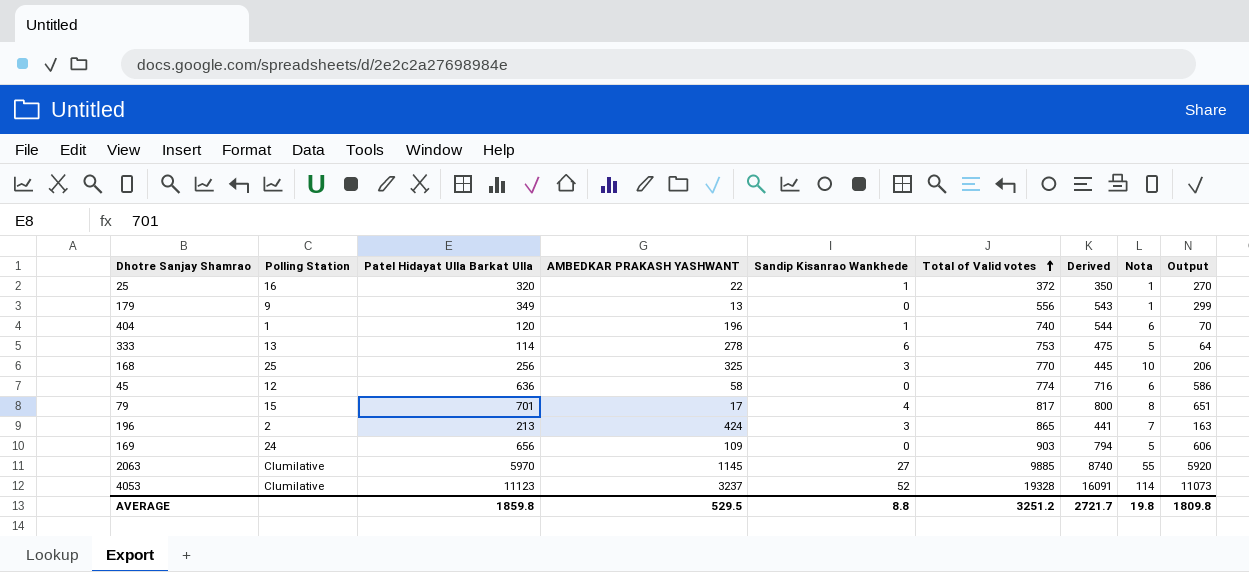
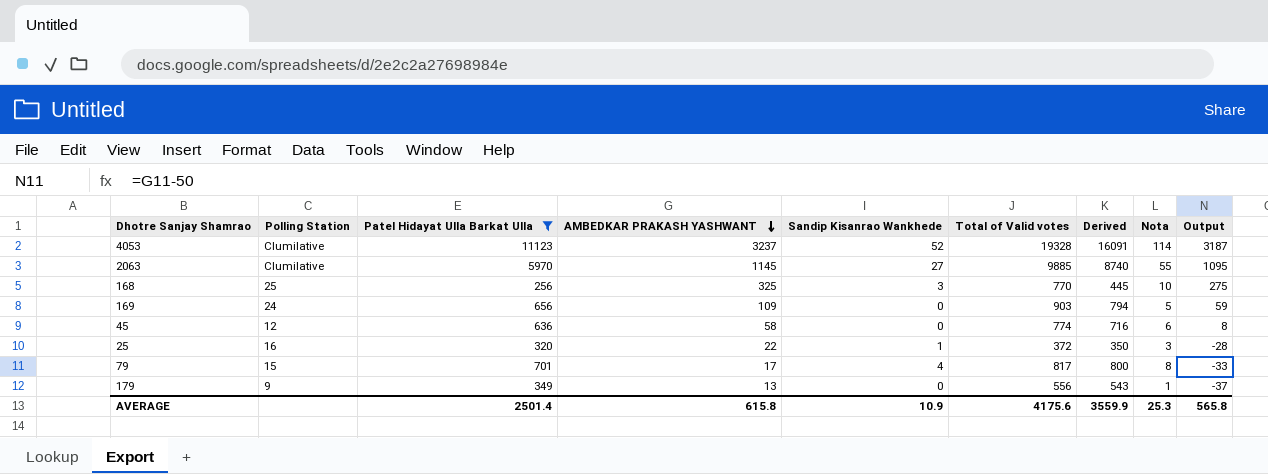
filter: none -> Patel Hidayat Ulla Barkat Ulla >= 256
row order: Total of Valid votes ascending -> AMBEDKAR PRAKASH YASHWANT descending
column Output | formula: [Patel Hidayat Ulla Barkat Ulla] - 50 -> [AMBEDKAR PRAKASH YASHWANT] - 50
25 | Nota: 1 -> 3
AVERAGE | Patel Hidayat Ulla Barkat Ulla: 1859.8 -> 2501.4
AVERAGE | AMBEDKAR PRAKASH YASHWANT: 529.5 -> 615.8
AVERAGE | Sandip Kisanrao Wankhede: 8.8 -> 10.9
AVERAGE | Total of Valid votes: 3251.2 -> 4175.6
AVERAGE | Derived: 2721.7 -> 3559.9
AVERAGE | Nota: 19.8 -> 25.3
AVERAGE | Output: 1809.8 -> 565.8

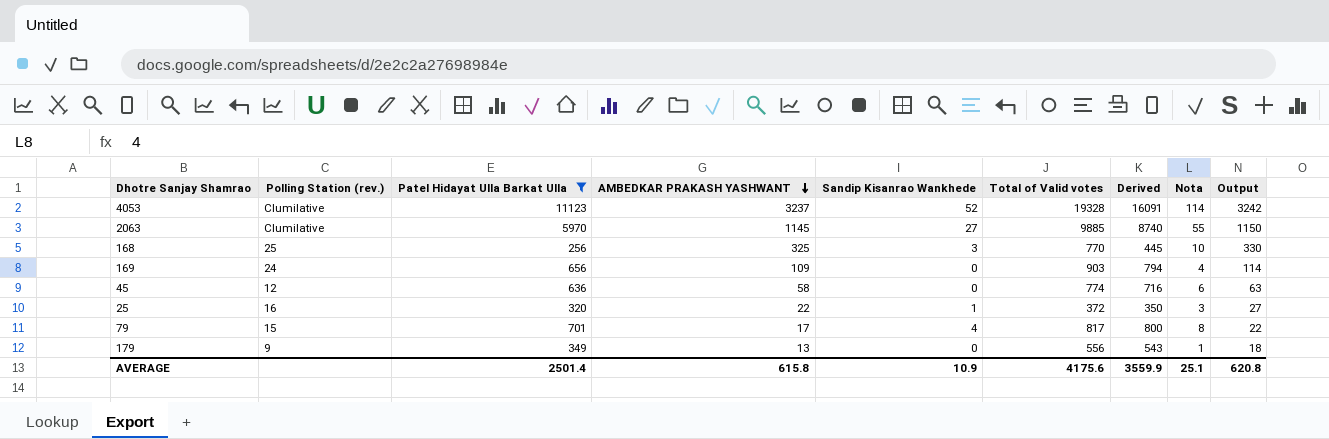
column name: Polling Station -> Polling Station (rev.)
column Output | formula: [AMBEDKAR PRAKASH YASHWANT] - 50 -> [AMBEDKAR PRAKASH YASHWANT] + 5
169 | Nota: 5 -> 4
AVERAGE | Nota: 25.3 -> 25.1
AVERAGE | Output: 565.8 -> 620.8

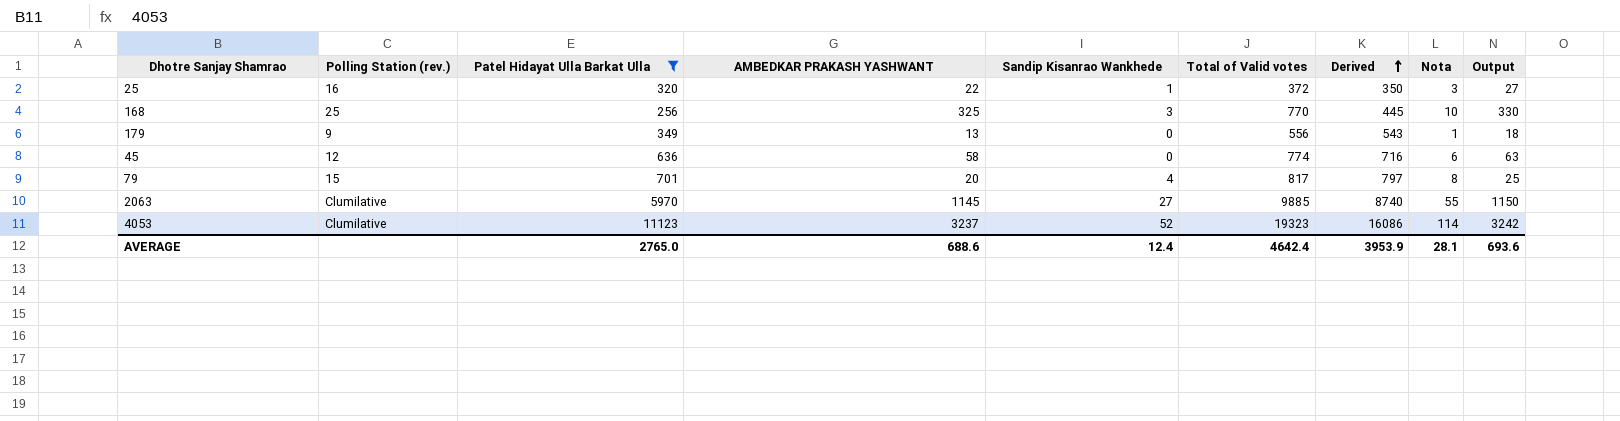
row order: AMBEDKAR PRAKASH YASHWANT descending -> Derived ascending
row 169: 24 | 656 | 109 | 0 | 903 | 794 | 4 | 114 -> none
79 | AMBEDKAR PRAKASH YASHWANT: 17 -> 20
79 | Derived: 800 -> 797
79 | Output: 22 -> 25
4053 | Total of Valid votes: 19328 -> 19323
4053 | Derived: 16091 -> 16086
AVERAGE | Patel Hidayat Ulla Barkat Ulla: 2501.4 -> 2765.0
AVERAGE | AMBEDKAR PRAKASH YASHWANT: 615.8 -> 688.6
AVERAGE | Sandip Kisanrao Wankhede: 10.9 -> 12.4
AVERAGE | Total of Valid votes: 4175.6 -> 4642.4
AVERAGE | Derived: 3559.9 -> 3953.9
AVERAGE | Nota: 25.1 -> 28.1
AVERAGE | Output: 620.8 -> 693.6

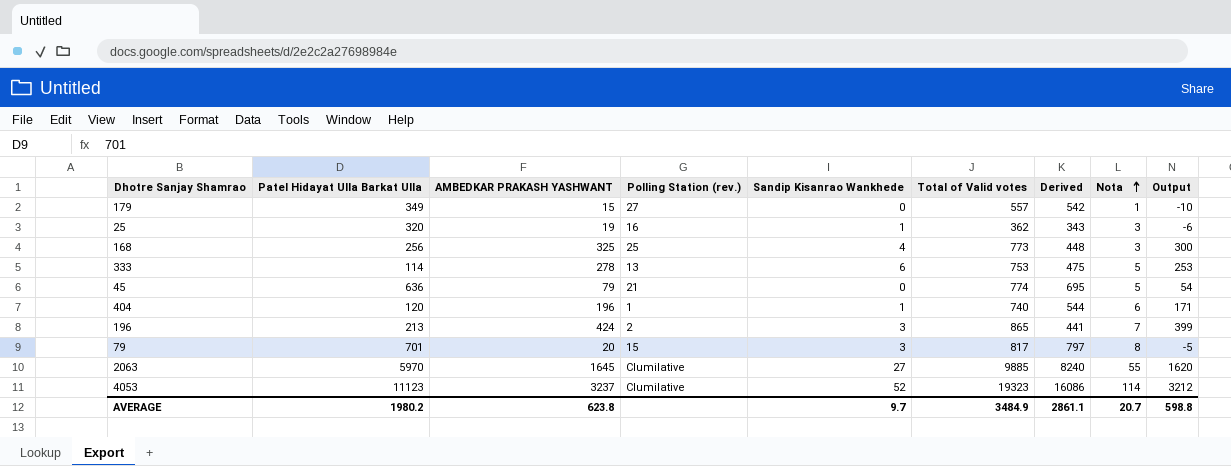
filter: Patel Hidayat Ulla Barkat Ulla >= 256 -> none
row order: Derived ascending -> Nota ascending
column Polling Station (rev.) | position: 2 -> 4
column Output | formula: [AMBEDKAR PRAKASH YASHWANT] + 5 -> [AMBEDKAR PRAKASH YASHWANT] - 25
179 | AMBEDKAR PRAKASH YASHWANT: 13 -> 15
179 | Polling Station (rev.): 9 -> 27
179 | Total of Valid votes: 556 -> 557
179 | Derived: 543 -> 542
25 | AMBEDKAR PRAKASH YASHWANT: 22 -> 19
25 | Total of Valid votes: 372 -> 362
25 | Derived: 350 -> 343
168 | Sandip Kisanrao Wankhede: 3 -> 4
168 | Total of Valid votes: 770 -> 773
168 | Derived: 445 -> 448
168 | Nota: 10 -> 3
45 | AMBEDKAR PRAKASH YASHWANT: 58 -> 79
45 | Polling Station (rev.): 12 -> 21
45 | Derived: 716 -> 695
45 | Nota: 6 -> 5
79 | Sandip Kisanrao Wankhede: 4 -> 3
2063 | AMBEDKAR PRAKASH YASHWANT: 1145 -> 1645
2063 | Derived: 8740 -> 8240
AVERAGE | Patel Hidayat Ulla Barkat Ulla: 2765.0 -> 1980.2
AVERAGE | AMBEDKAR PRAKASH YASHWANT: 688.6 -> 623.8
AVERAGE | Sandip Kisanrao Wankhede: 12.4 -> 9.7
AVERAGE | Total of Valid votes: 4642.4 -> 3484.9
AVERAGE | Derived: 3953.9 -> 2861.1
AVERAGE | Nota: 28.1 -> 20.7
AVERAGE | Output: 693.6 -> 598.8

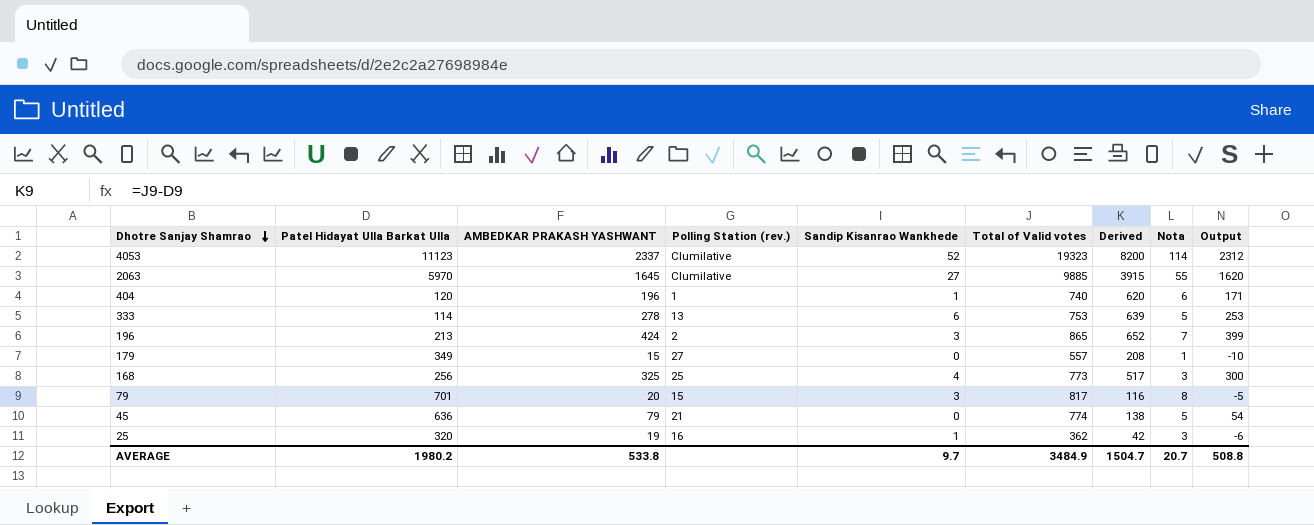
row order: Nota ascending -> Dhotre Sanjay Shamrao descending
column Derived | formula: [Total of Valid votes] - [AMBEDKAR PRAKASH YASHWANT] -> [Total of Valid votes] - [Patel Hidayat Ulla Barkat Ulla]
4053 | AMBEDKAR PRAKASH YASHWANT: 3237 -> 2337
4053 | Output: 3212 -> 2312
AVERAGE | AMBEDKAR PRAKASH YASHWANT: 623.8 -> 533.8
AVERAGE | Derived: 2861.1 -> 1504.7
AVERAGE | Output: 598.8 -> 508.8

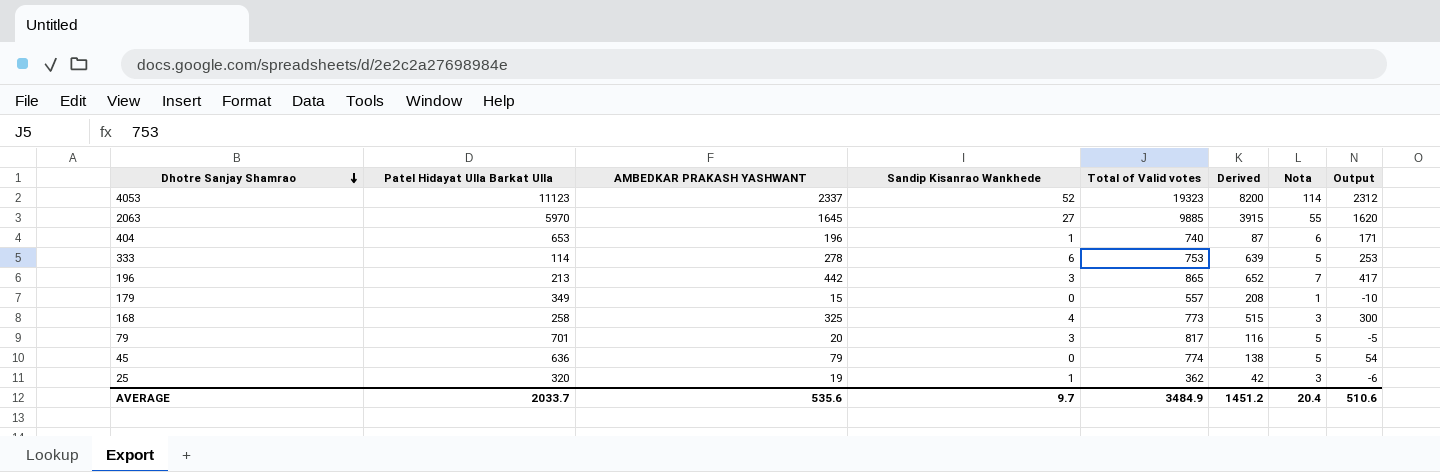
column Polling Station (rev.) | position: 4 -> none
404 | Patel Hidayat Ulla Barkat Ulla: 120 -> 653
404 | Derived: 620 -> 87
196 | AMBEDKAR PRAKASH YASHWANT: 424 -> 442
196 | Output: 399 -> 417
168 | Patel Hidayat Ulla Barkat Ulla: 256 -> 258
168 | Derived: 517 -> 515
79 | Nota: 8 -> 5
AVERAGE | Patel Hidayat Ulla Barkat Ulla: 1980.2 -> 2033.7
AVERAGE | AMBEDKAR PRAKASH YASHWANT: 533.8 -> 535.6
AVERAGE | Derived: 1504.7 -> 1451.2
AVERAGE | Nota: 20.7 -> 20.4
AVERAGE | Output: 508.8 -> 510.6

